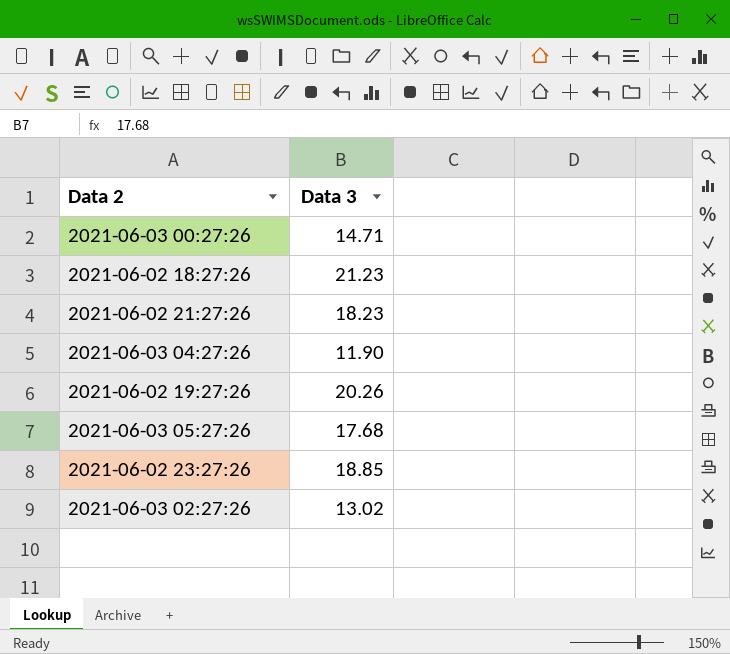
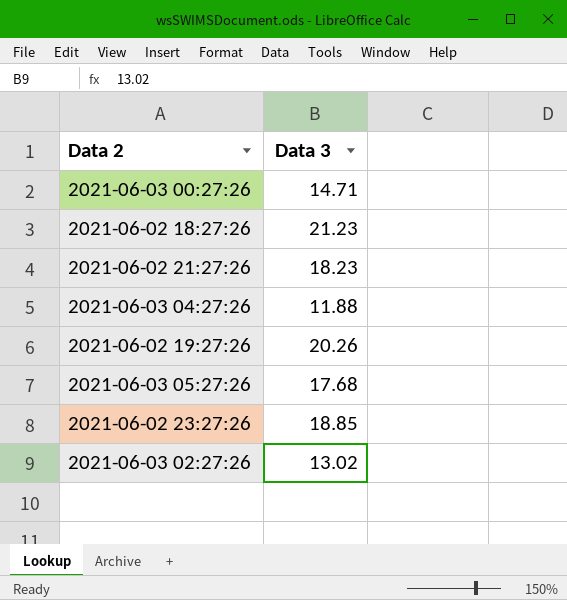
2021-06-03 04:27:26 | Data 3: 11.90 -> 11.88

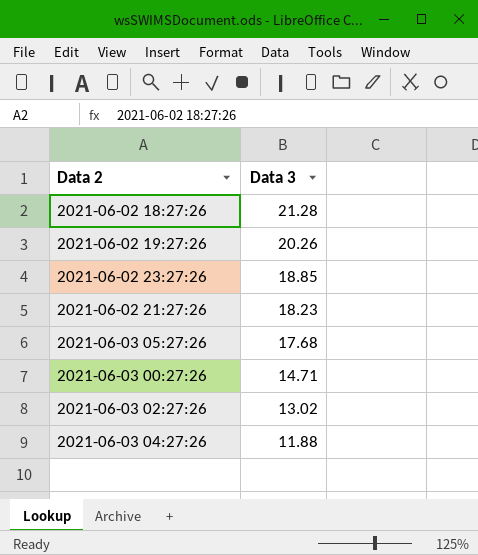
row order: none -> Data 3 descending
2021-06-02 18:27:26 | Data 3: 21.23 -> 21.28

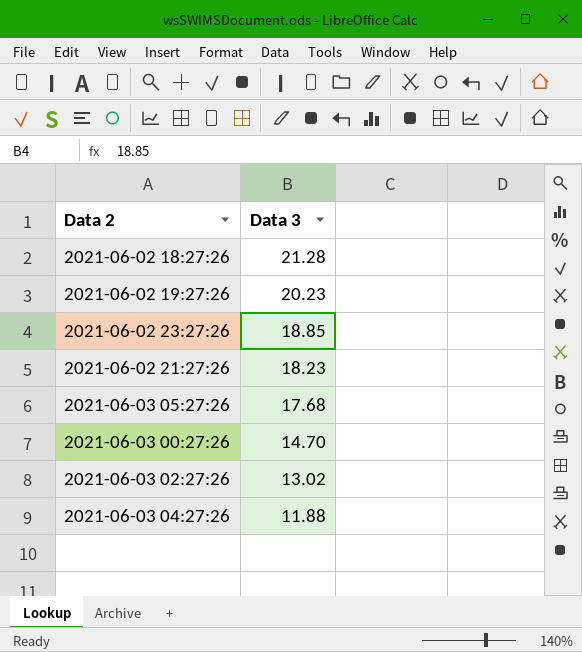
2021-06-02 19:27:26 | Data 3: 20.26 -> 20.23
2021-06-03 00:27:26 | Data 3: 14.71 -> 14.70

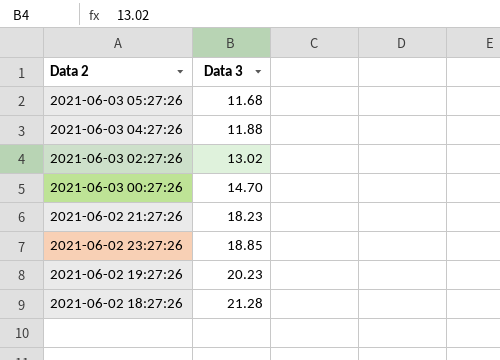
row order: Data 3 descending -> Data 3 ascending
2021-06-03 05:27:26 | Data 3: 17.68 -> 11.68

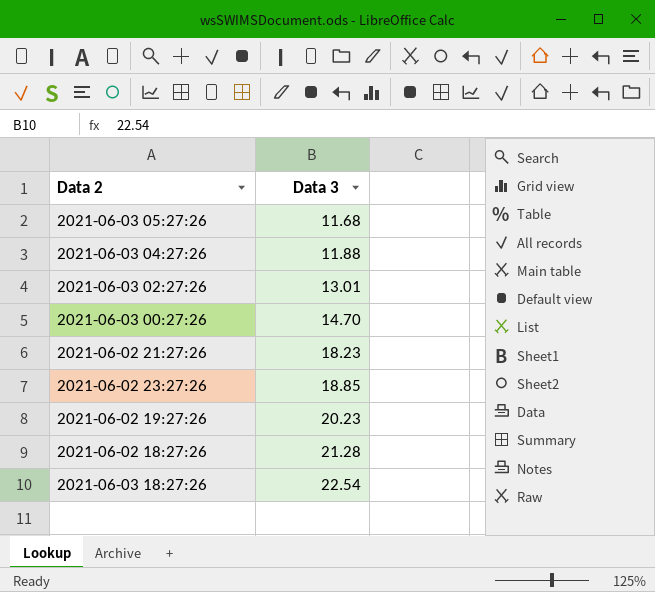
2021-06-03 02:27:26 | Data 3: 13.02 -> 13.01
row 2021-06-03 18:27:26: none -> 22.54

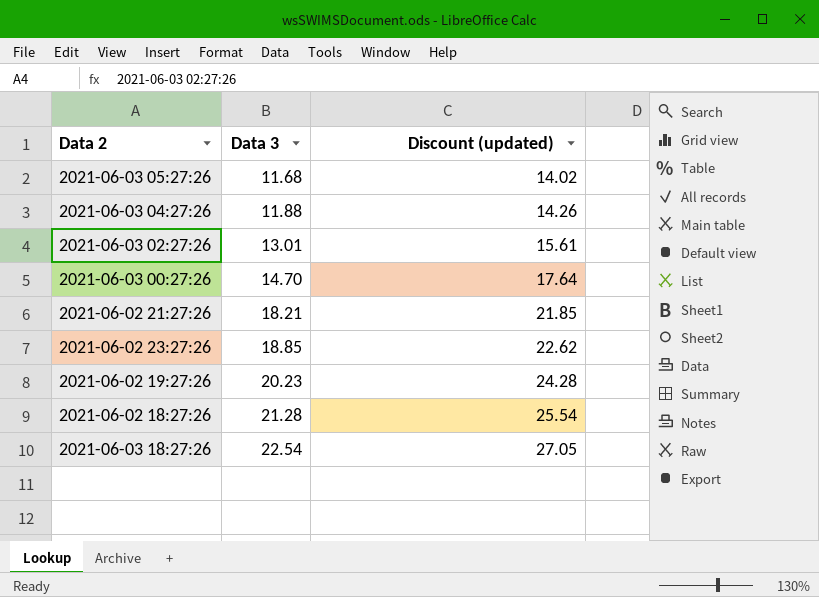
column Discount (updated) | formula: none -> [Data 3] * 1.2
2021-06-02 21:27:26 | Data 3: 18.23 -> 18.21

